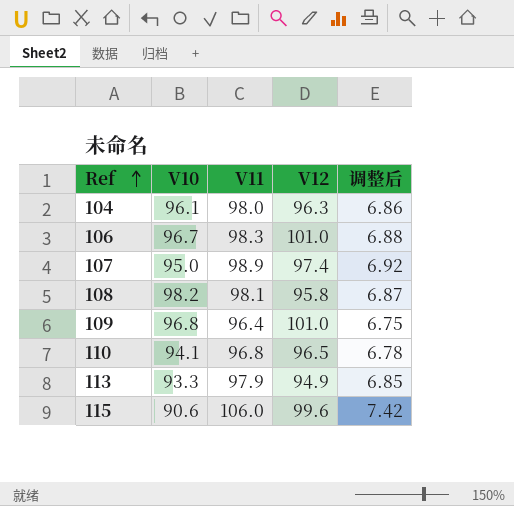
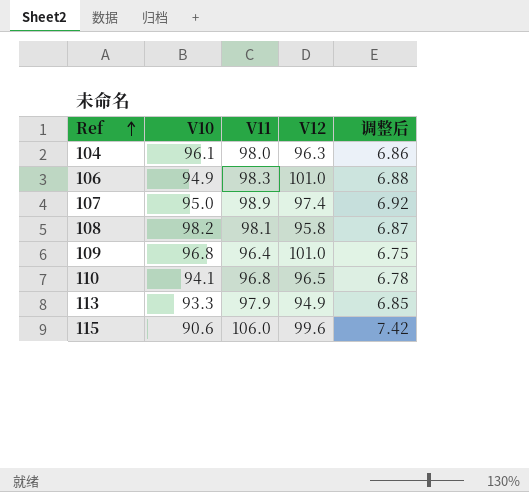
106 | V10: 96.7 -> 94.9

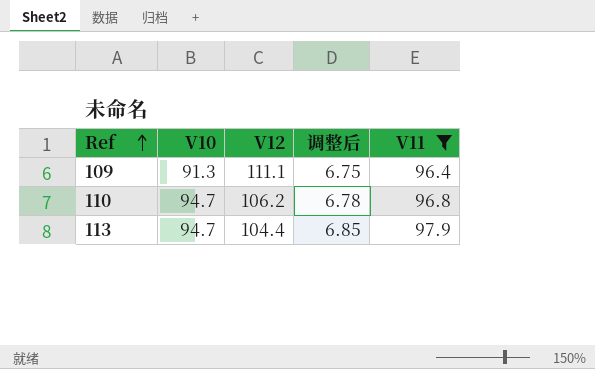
filter: none -> V11 <= 97.9
column V11 | position: 3 -> 5
109 | V10: 96.8 -> 91.3
109 | V12: 101.0 -> 111.1
110 | V10: 94.1 -> 94.7
110 | V12: 96.5 -> 106.2
113 | V10: 93.3 -> 94.7
113 | V12: 94.9 -> 104.4

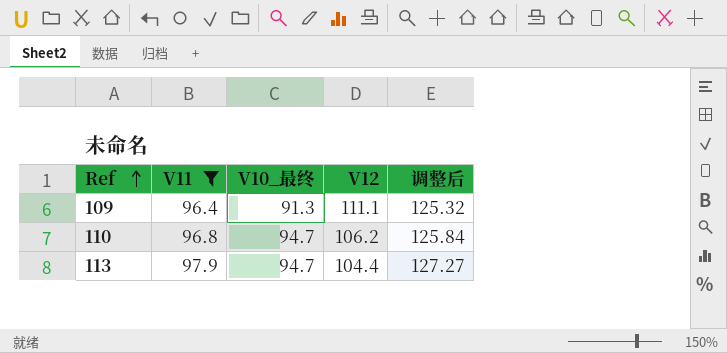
column V11 | position: 5 -> 2
column name: V10 -> V10_最终
column 调整后 | formula: [V11] * 0.07 -> [V11] * 1.3

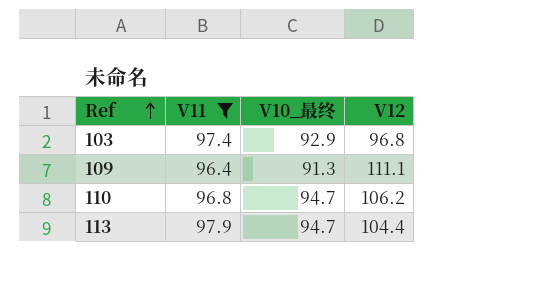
column 调整后 | formula: [V11] * 1.3 -> none
row 103: none -> 97.4 | 92.9 | 96.8

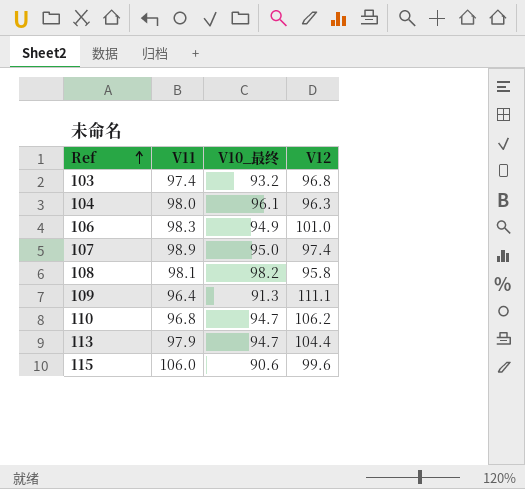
filter: V11 <= 97.9 -> none
103 | V10_最终: 92.9 -> 93.2

